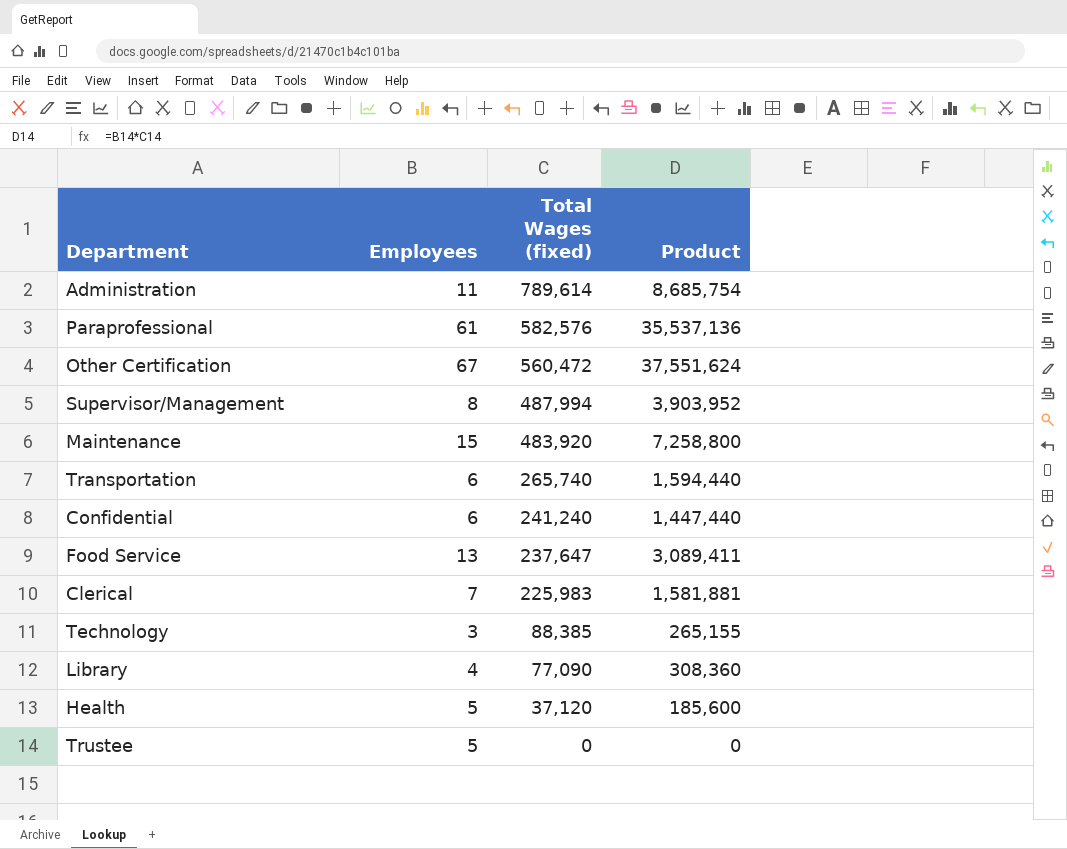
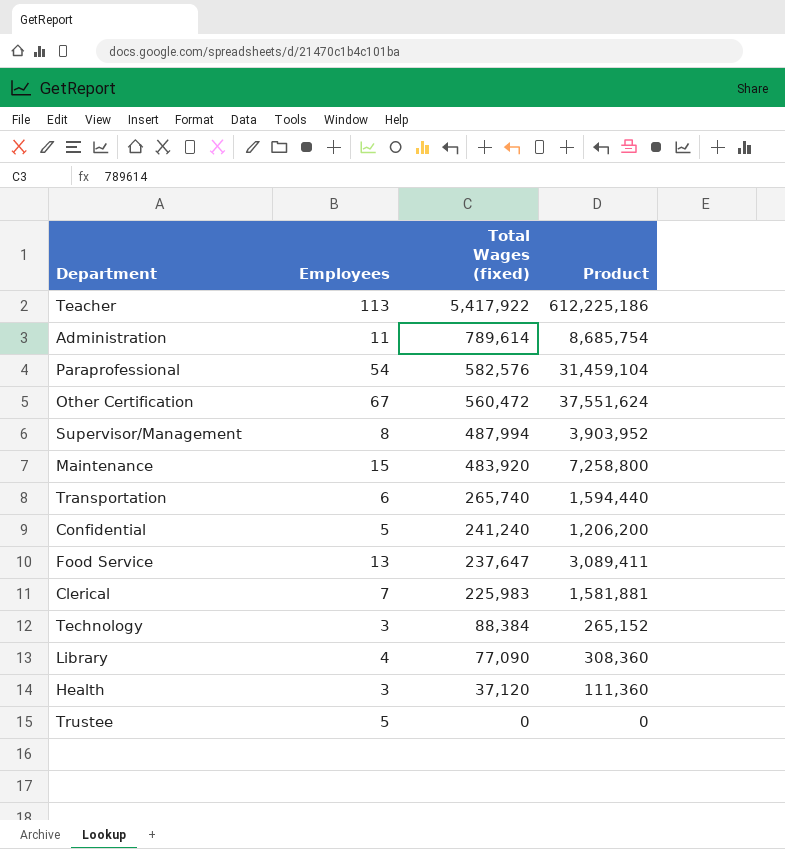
row Teacher: none -> 113 | 5,417,922 | 612,225,186
Paraprofessional | Employees: 61 -> 54
Paraprofessional | Product: 35,537,136 -> 31,459,104
Confidential | Employees: 6 -> 5
Confidential | Product: 1,447,440 -> 1,206,200
Technology | Total Wages (fixed): 88,385 -> 88,384
Technology | Product: 265,155 -> 265,152
Health | Employees: 5 -> 3
Health | Product: 185,600 -> 111,360

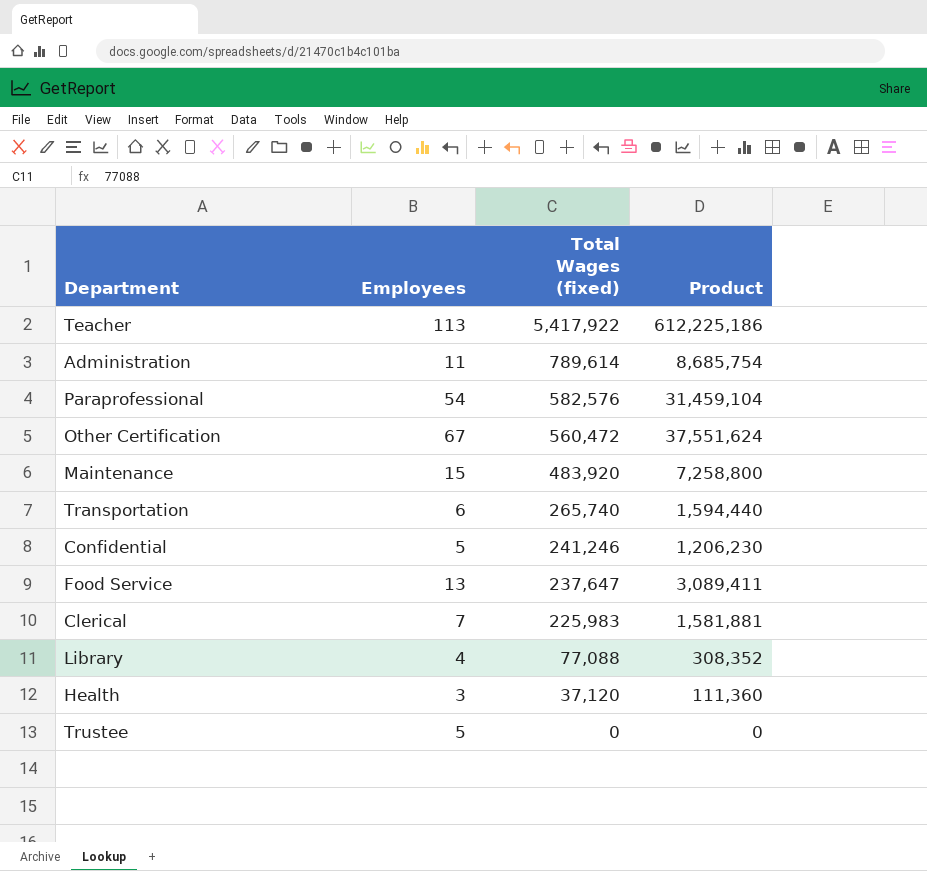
row Supervisor/Management: 8 | 487,994 | 3,903,952 -> none
row Technology: 3 | 88,384 | 265,152 -> none
Confidential | Total Wages (fixed): 241,240 -> 241,246
Confidential | Product: 1,206,200 -> 1,206,230
Library | Total Wages (fixed): 77,090 -> 77,088
Library | Product: 308,360 -> 308,352

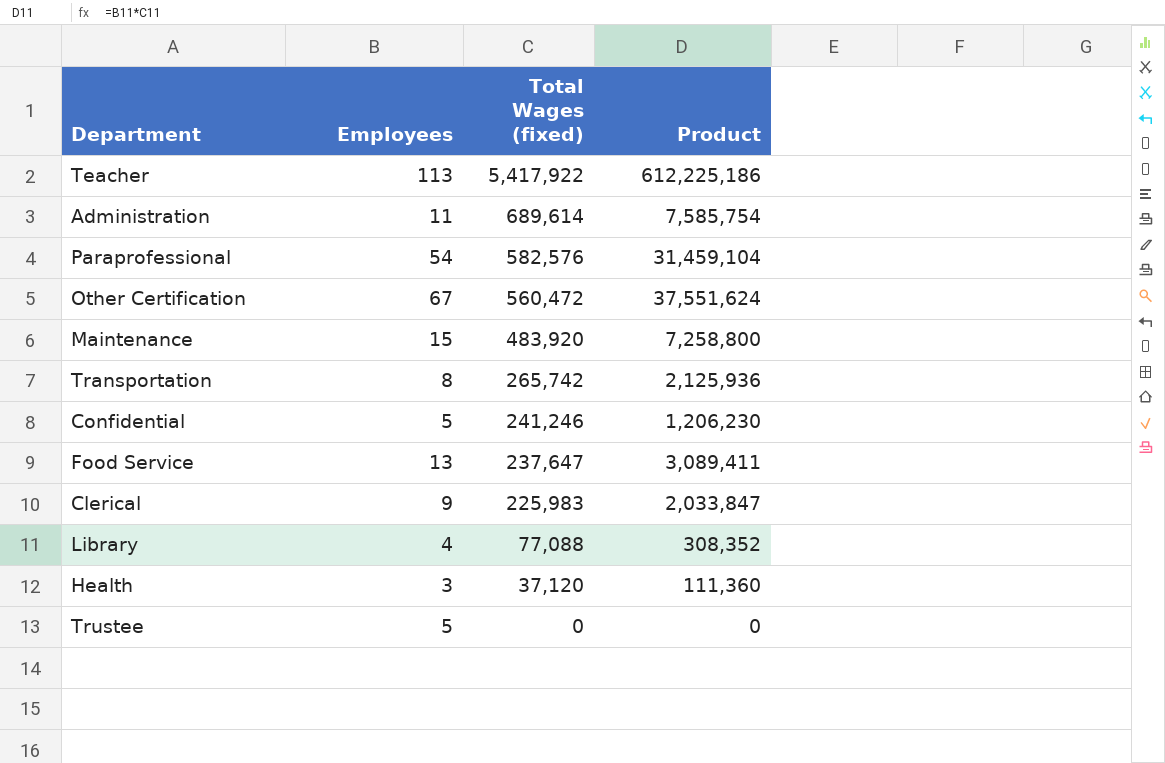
Administration | Total Wages (fixed): 789,614 -> 689,614
Administration | Product: 8,685,754 -> 7,585,754
Transportation | Employees: 6 -> 8
Transportation | Total Wages (fixed): 265,740 -> 265,742
Transportation | Product: 1,594,440 -> 2,125,936
Clerical | Employees: 7 -> 9
Clerical | Product: 1,581,881 -> 2,033,847

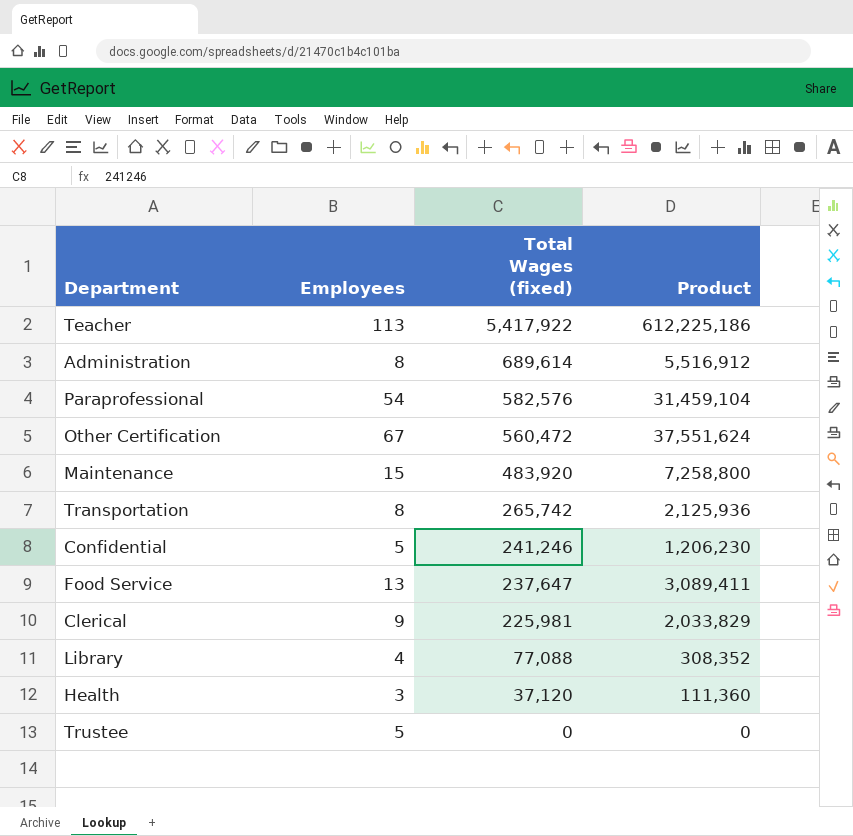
Administration | Employees: 11 -> 8
Administration | Product: 7,585,754 -> 5,516,912
Clerical | Total Wages (fixed): 225,983 -> 225,981
Clerical | Product: 2,033,847 -> 2,033,829

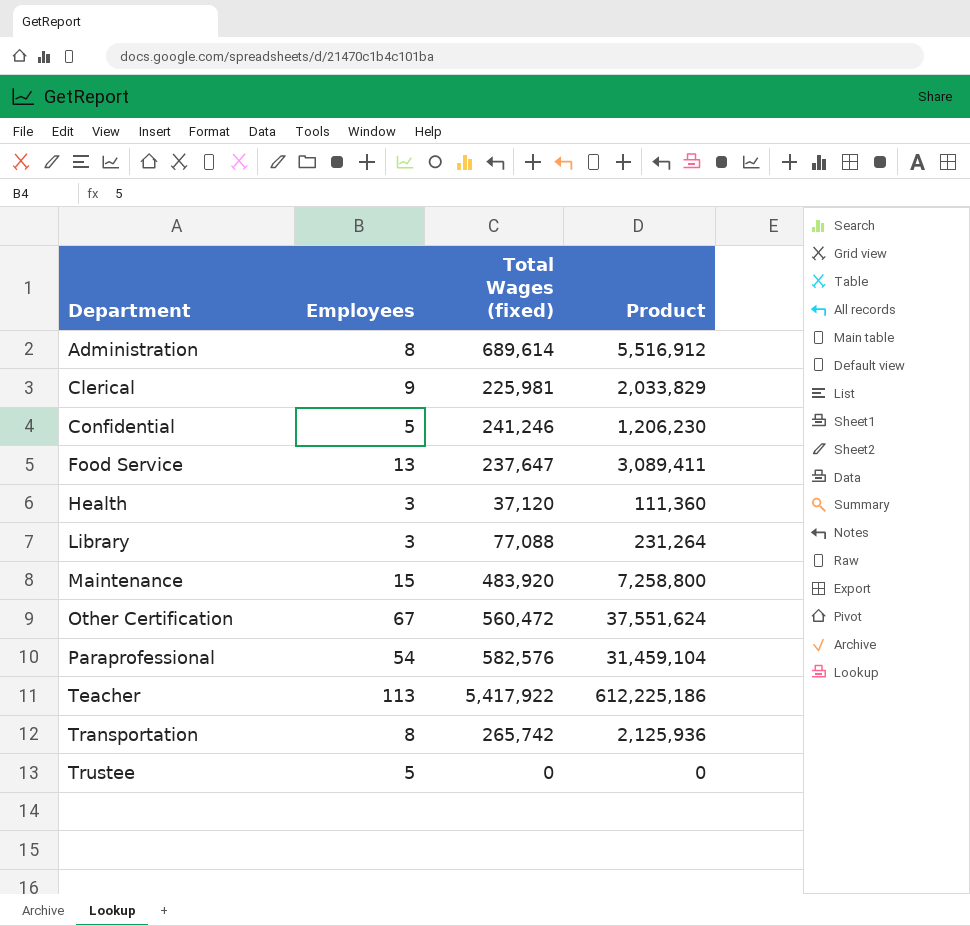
row order: Total Wages (fixed) descending -> Department ascending
Library | Employees: 4 -> 3
Library | Product: 308,352 -> 231,264

